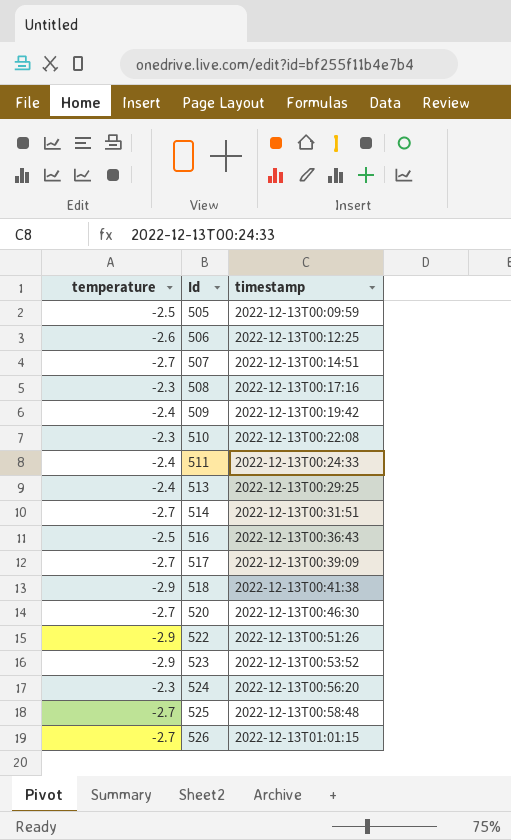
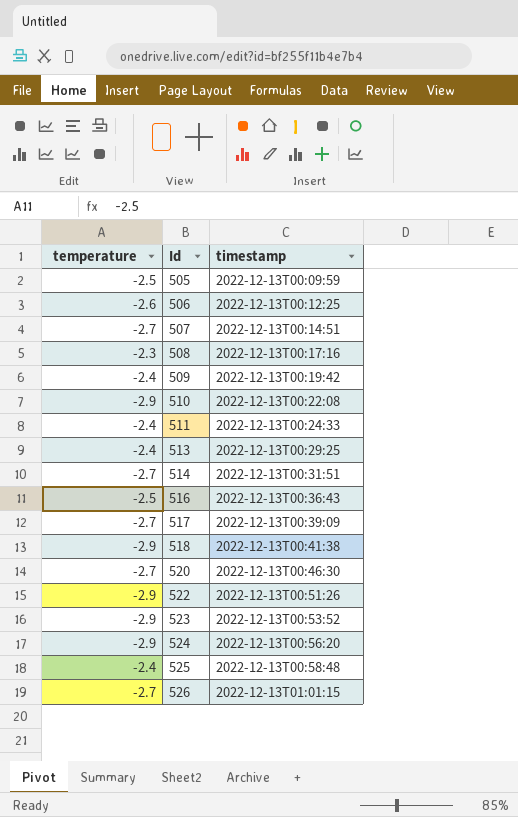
510 | temperature: -2.3 -> -2.9
524 | temperature: -2.3 -> -2.9
525 | temperature: -2.7 -> -2.4

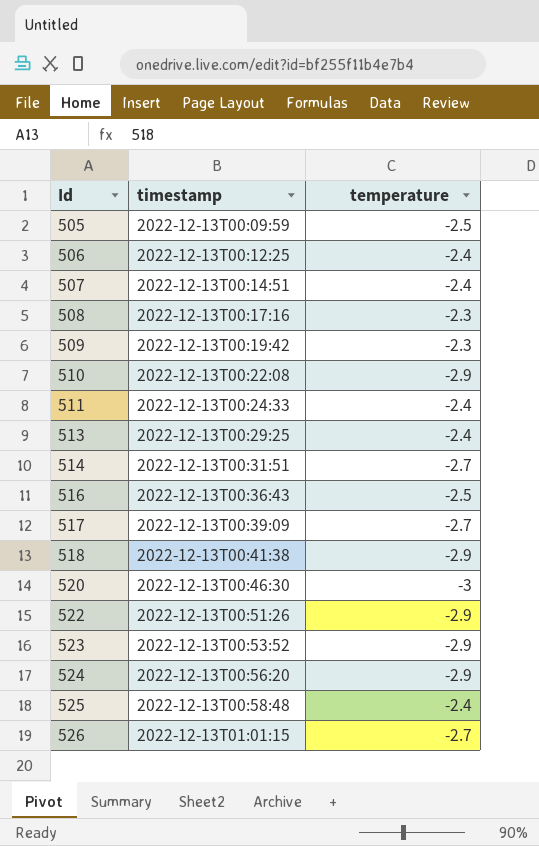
column temperature | position: 1 -> 3
506 | temperature: -2.6 -> -2.4
507 | temperature: -2.7 -> -2.4
509 | temperature: -2.4 -> -2.3
520 | temperature: -2.7 -> -3

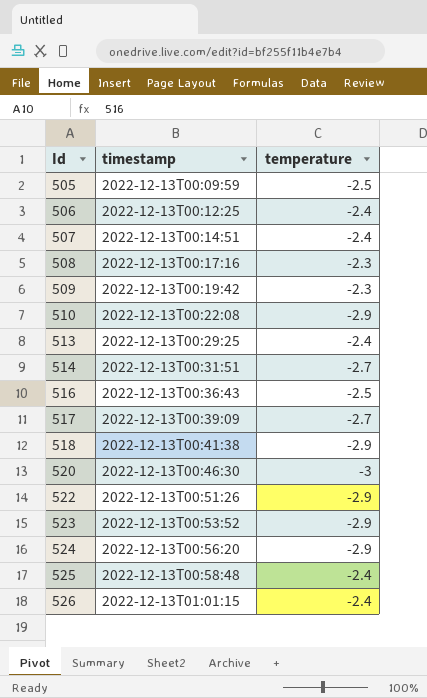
row 511: 2022-12-13T00:24:33 | -2.4 -> none
526 | temperature: -2.7 -> -2.4

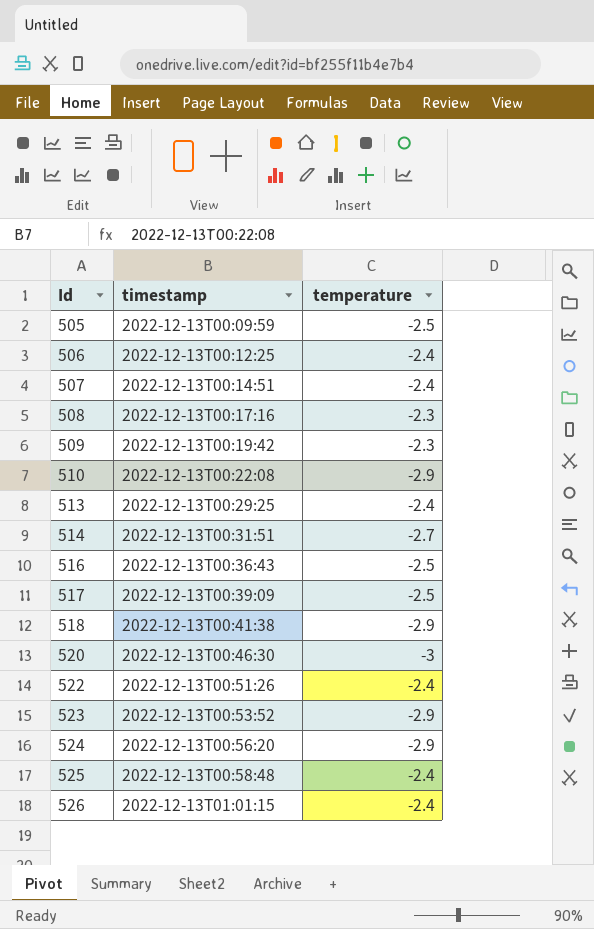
517 | temperature: -2.7 -> -2.5
522 | temperature: -2.9 -> -2.4

